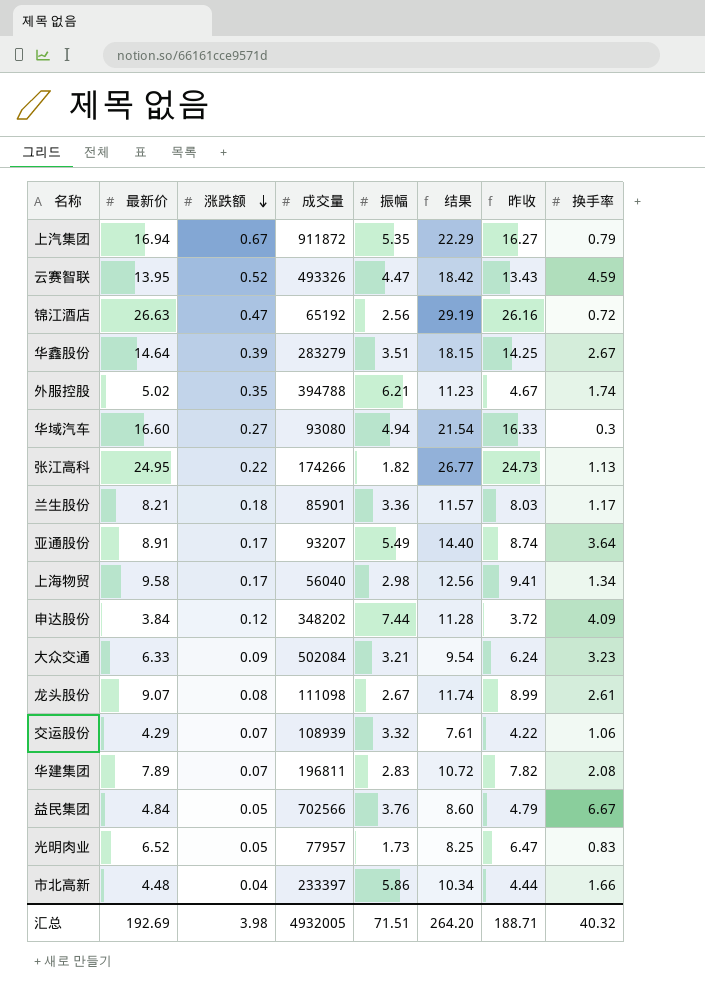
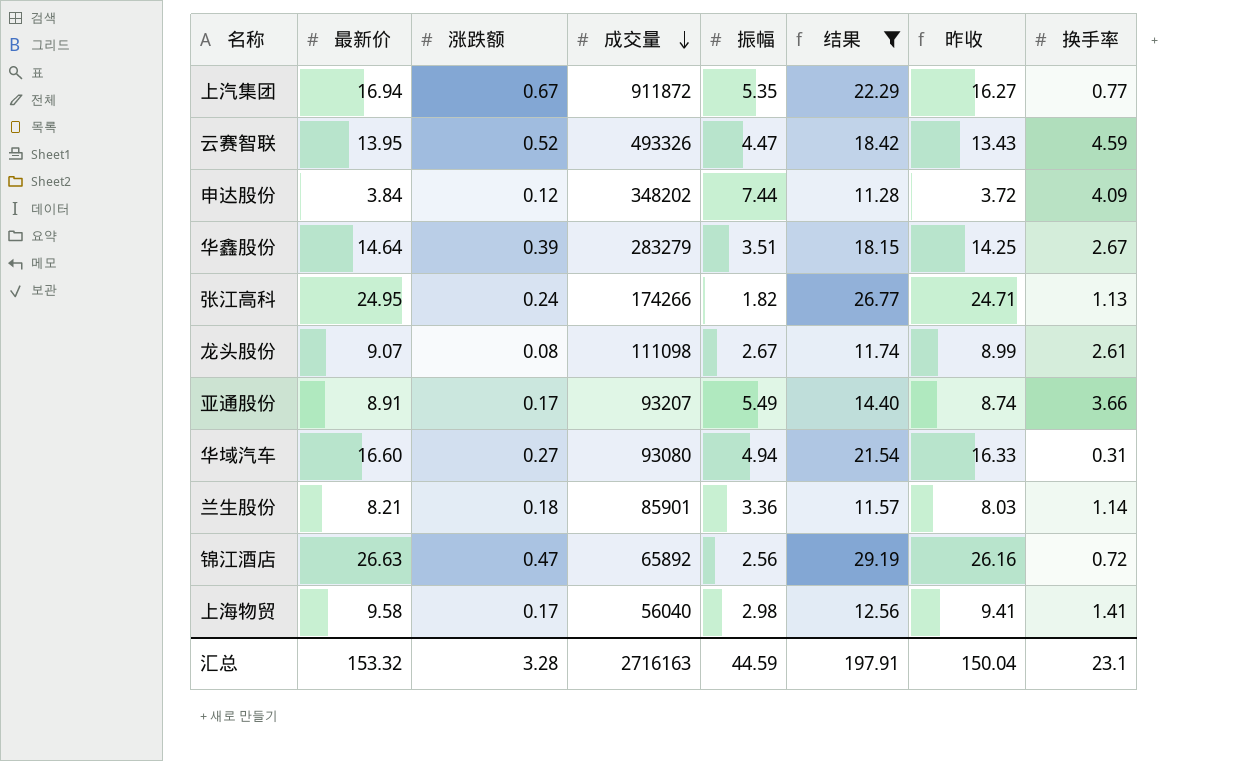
filter: none -> 结果 >= 11.28
row order: 涨跌额 descending -> 成交量 descending
上汽集团 | 换手率: 0.79 -> 0.77
张江高科 | 涨跌额: 0.22 -> 0.24
张江高科 | 昨收: 24.73 -> 24.71
亚通股份 | 换手率: 3.64 -> 3.66
华域汽车 | 换手率: 0.3 -> 0.31
兰生股份 | 换手率: 1.17 -> 1.14
锦江酒店 | 成交量: 65192 -> 65892
上海物贸 | 换手率: 1.34 -> 1.41
汇总 | 最新价: 192.69 -> 153.32
汇总 | 涨跌额: 3.98 -> 3.28
汇总 | 成交量: 4932005 -> 2716163
汇总 | 振幅: 71.51 -> 44.59
汇总 | 结果: 264.20 -> 197.91
汇总 | 昨收: 188.71 -> 150.04
汇总 | 换手率: 40.32 -> 23.1

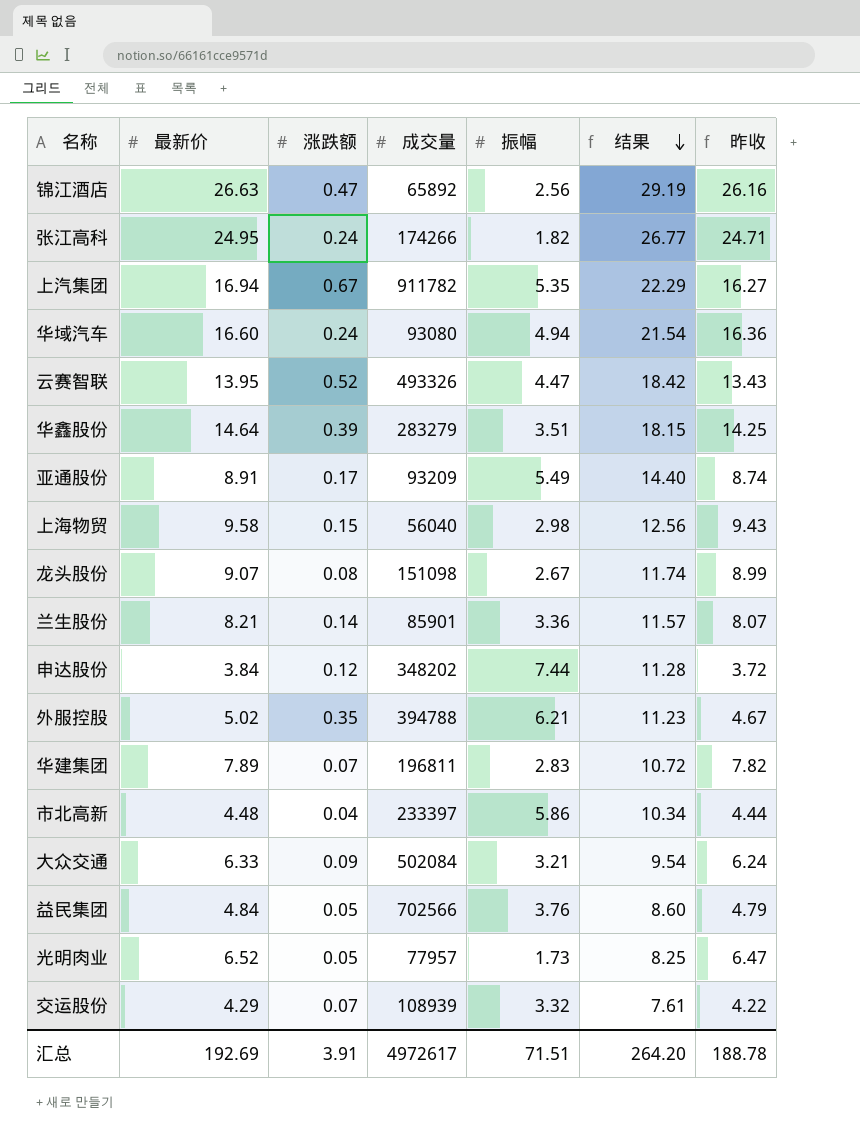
filter: 结果 >= 11.28 -> none
row order: 成交量 descending -> 结果 descending
column 换手率 | position: 8 -> none
上汽集团 | 成交量: 911872 -> 911782
华域汽车 | 涨跌额: 0.27 -> 0.24
华域汽车 | 昨收: 16.33 -> 16.36
亚通股份 | 成交量: 93207 -> 93209
上海物贸 | 涨跌额: 0.17 -> 0.15
上海物贸 | 昨收: 9.41 -> 9.43
龙头股份 | 成交量: 111098 -> 151098
兰生股份 | 涨跌额: 0.18 -> 0.14
兰生股份 | 昨收: 8.03 -> 8.07
汇总 | 最新价: 153.32 -> 192.69
汇总 | 涨跌额: 3.28 -> 3.91
汇总 | 成交量: 2716163 -> 4972617
汇总 | 振幅: 44.59 -> 71.51
汇总 | 结果: 197.91 -> 264.20
汇总 | 昨收: 150.04 -> 188.78

